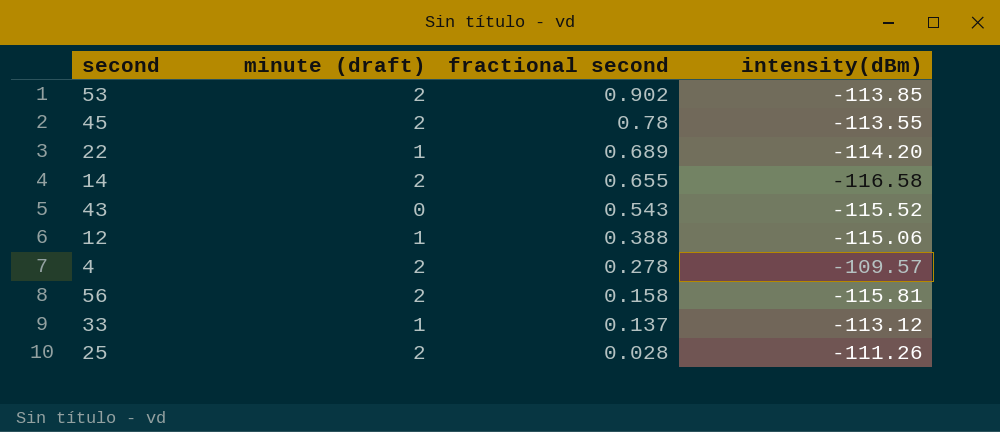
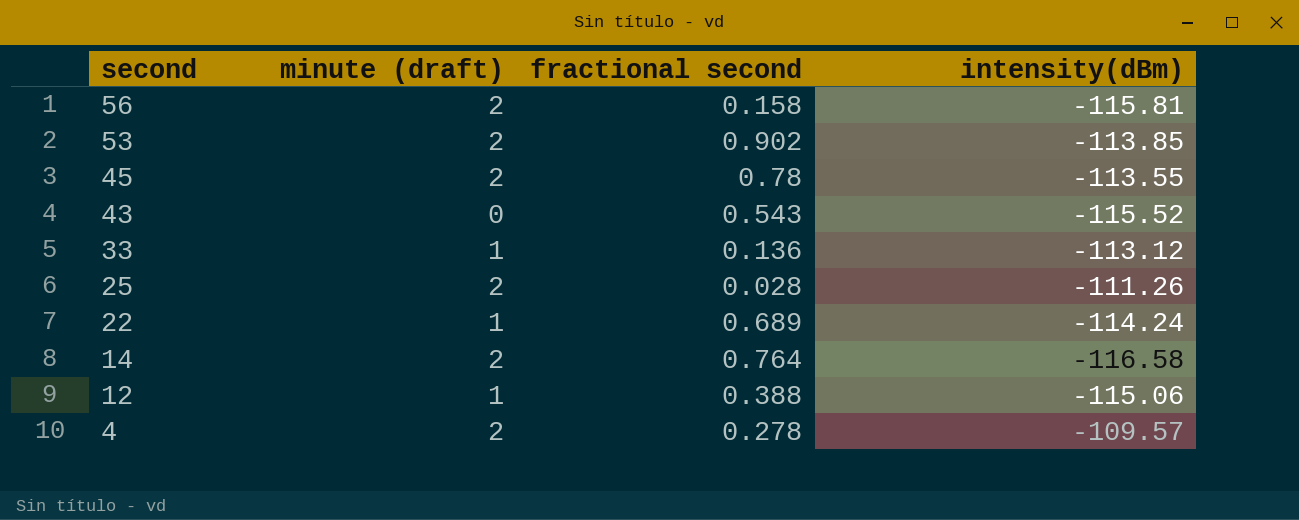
row order: fractional second descending -> second descending
33 | fractional second: 0.137 -> 0.136
22 | intensity(dBm): -114.20 -> -114.24
14 | fractional second: 0.655 -> 0.764

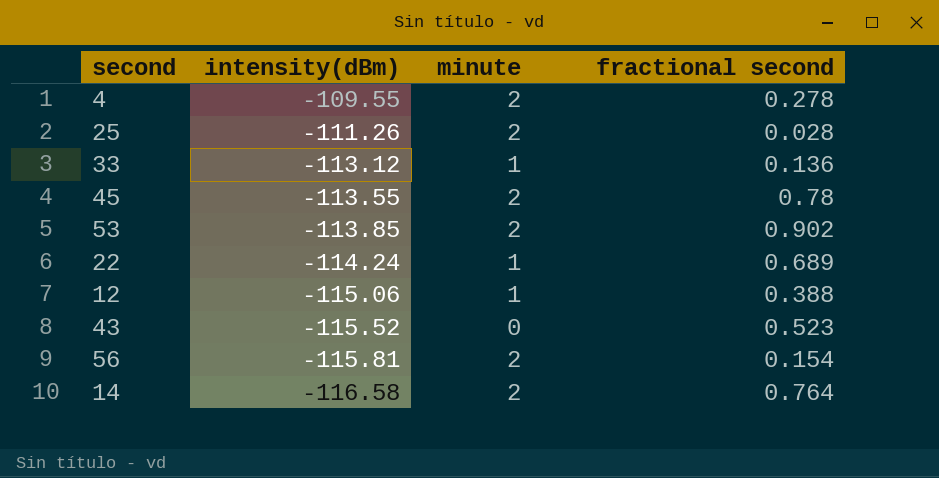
row order: second descending -> intensity(dBm) descending
column intensity(dBm) | position: 4 -> 2
column name: minute (draft) -> minute
4 | intensity(dBm): -109.57 -> -109.55
43 | fractional second: 0.543 -> 0.523
56 | fractional second: 0.158 -> 0.154

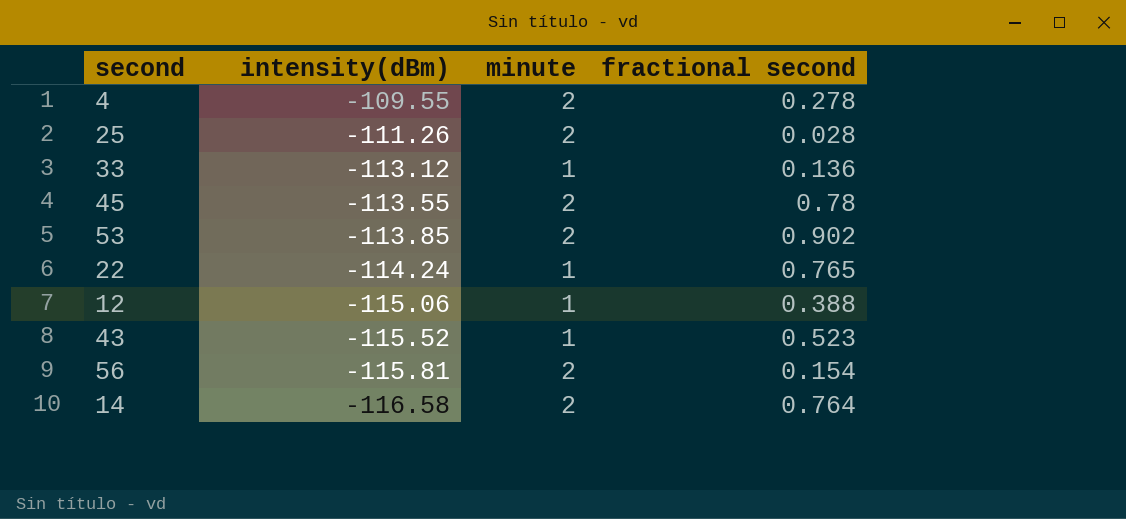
22 | fractional second: 0.689 -> 0.765
43 | minute: 0 -> 1

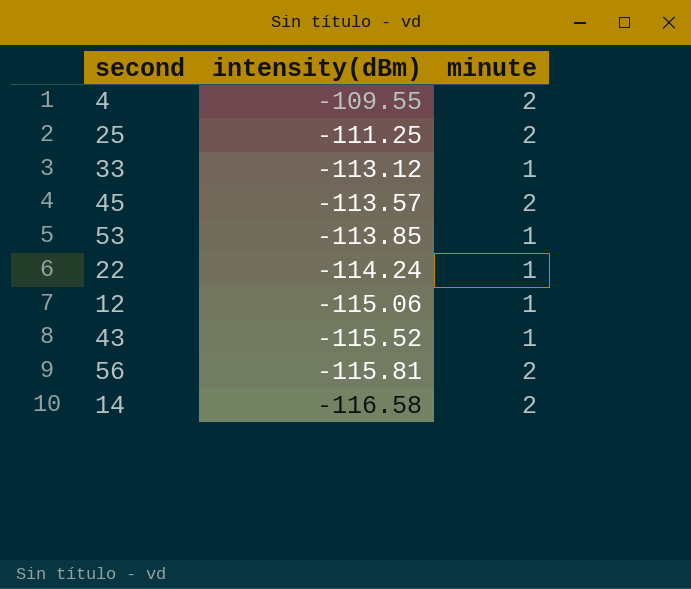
column fractional second | position: 4 -> none
25 | intensity(dBm): -111.26 -> -111.25
45 | intensity(dBm): -113.55 -> -113.57
53 | minute: 2 -> 1

